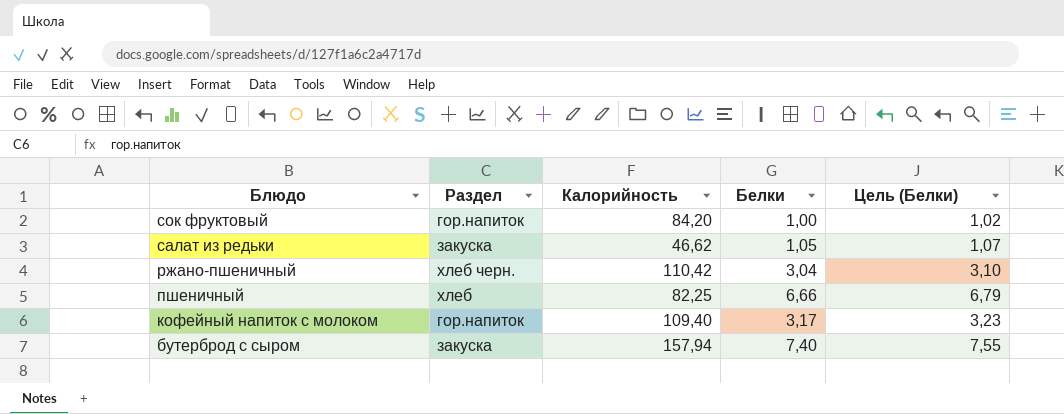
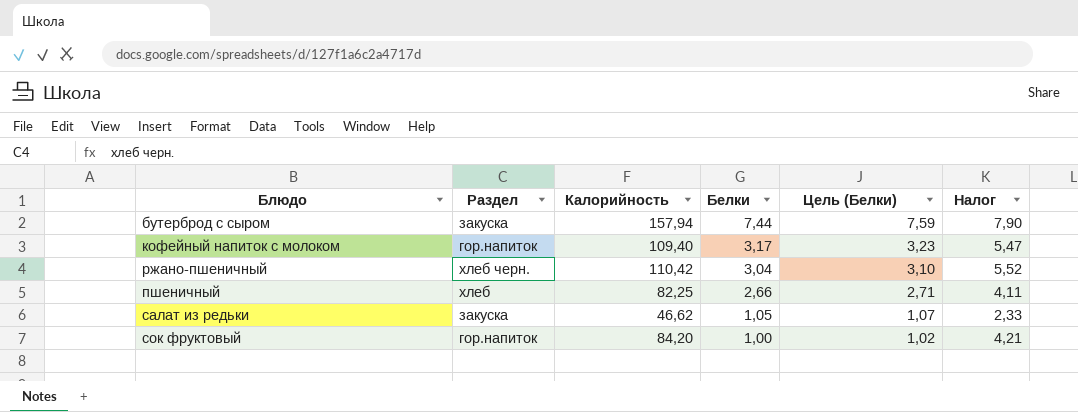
row order: Блюдо descending -> Белки descending
column Налог | formula: none -> [Калорийность] * 0,05
бутерброд с сыром | Белки: 7,40 -> 7,44
бутерброд с сыром | Цель (Белки): 7,55 -> 7,59
пшеничный | Белки: 6,66 -> 2,66
пшеничный | Цель (Белки): 6,79 -> 2,71

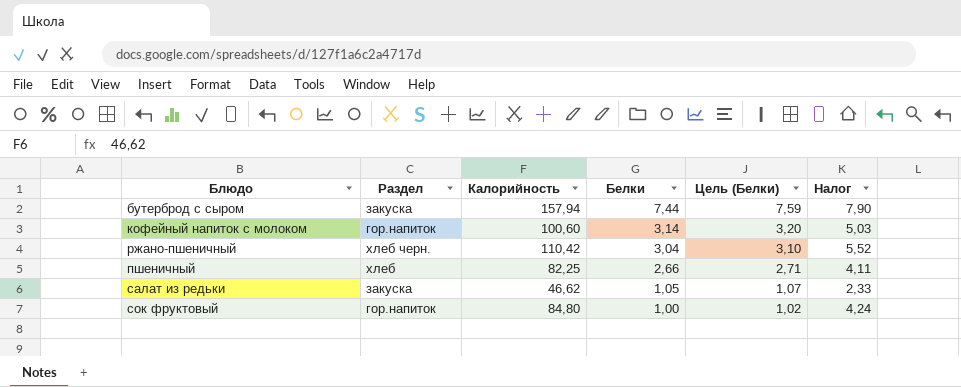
кофейный напиток с молоком | Калорийность: 109,40 -> 100,60
кофейный напиток с молоком | Белки: 3,17 -> 3,14
кофейный напиток с молоком | Цель (Белки): 3,23 -> 3,20
кофейный напиток с молоком | Налог: 5,47 -> 5,03
сок фруктовый | Калорийность: 84,20 -> 84,80
сок фруктовый | Налог: 4,21 -> 4,24

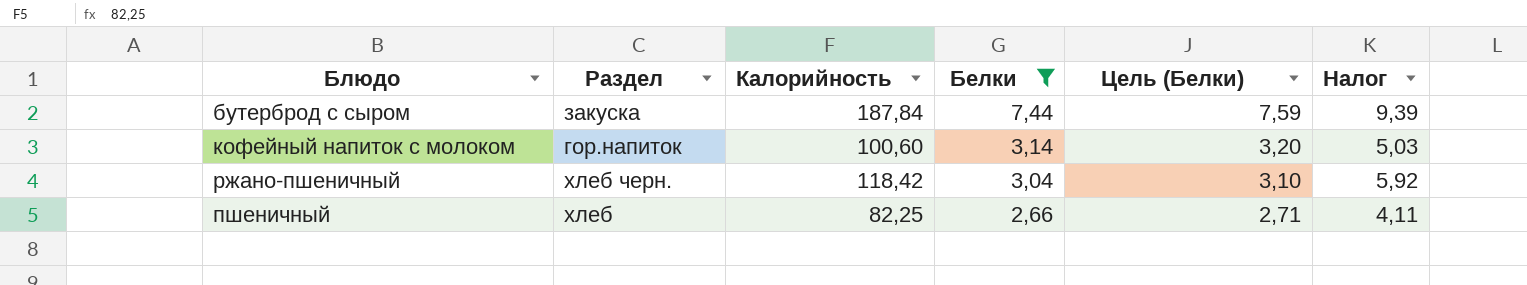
filter: none -> Белки >= 2,66
бутерброд с сыром | Калорийность: 157,94 -> 187,84
бутерброд с сыром | Налог: 7,90 -> 9,39
ржано-пшеничный | Калорийность: 110,42 -> 118,42
ржано-пшеничный | Налог: 5,52 -> 5,92

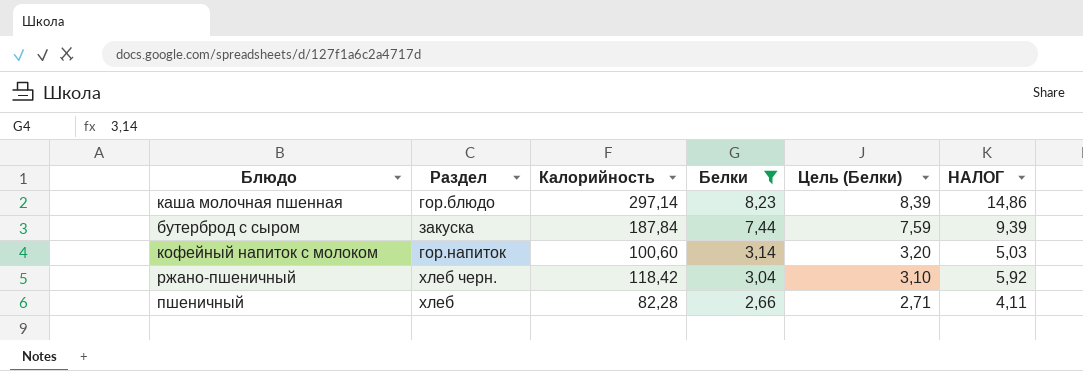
column name: Налог -> НАЛОГ
row каша молочная пшенная: none -> гор.блюдо | 297,14 | 8,23 | 8,39 | 14,86
пшеничный | Калорийность: 82,25 -> 82,28

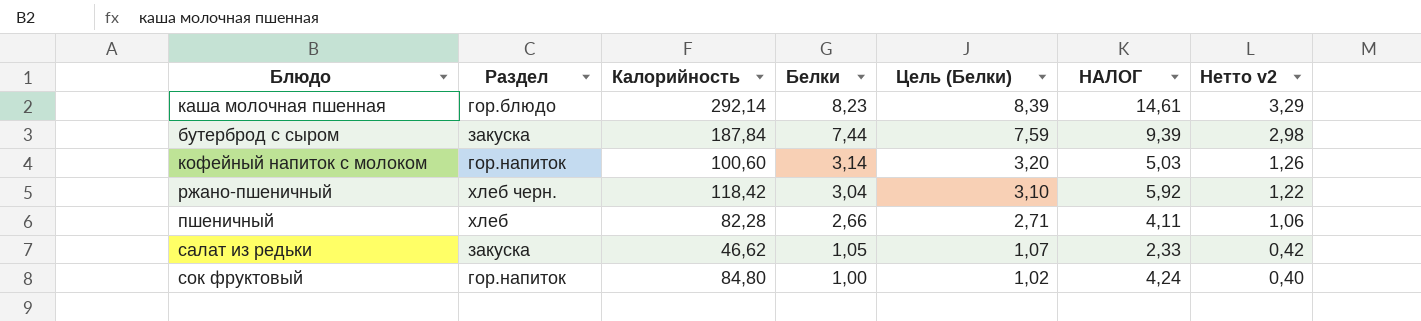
filter: Белки >= 2,66 -> none
column Нетто v2 | formula: none -> [Белки] * 0,4
каша молочная пшенная | Калорийность: 297,14 -> 292,14
каша молочная пшенная | НАЛОГ: 14,86 -> 14,61

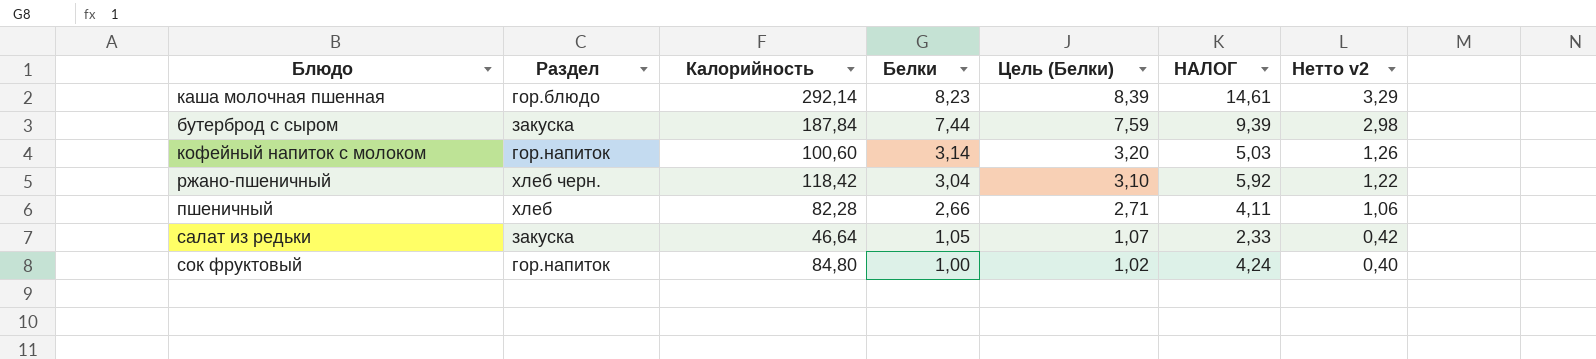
салат из редьки | Калорийность: 46,62 -> 46,64

